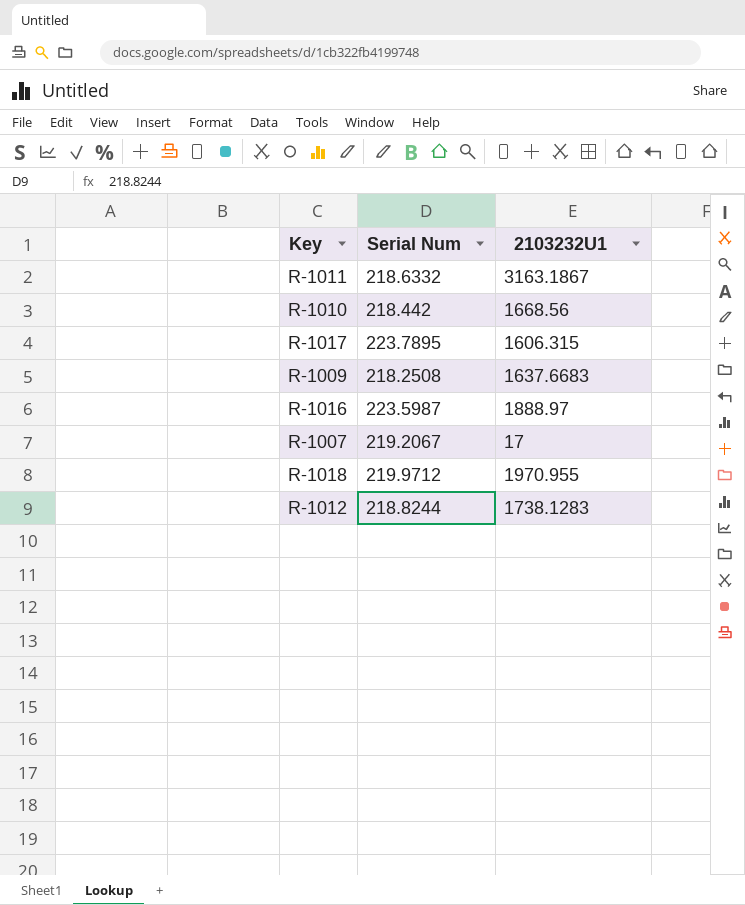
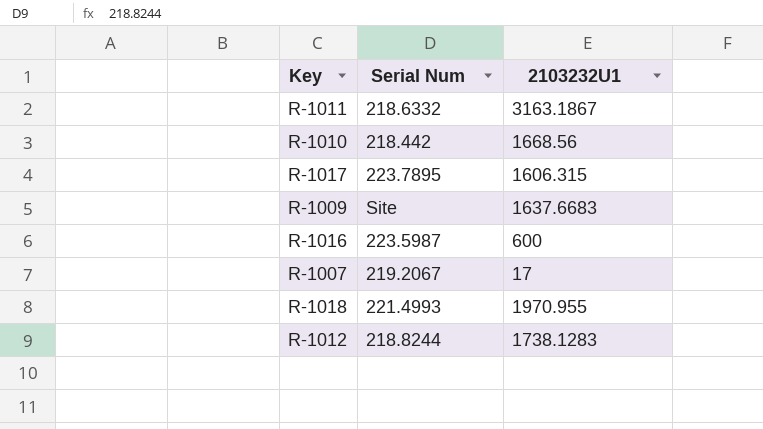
R-1009 | Serial Num: 218.2508 -> Site
R-1016 | 2103232U1: 1888.97 -> 600
R-1018 | Serial Num: 219.9712 -> 221.4993

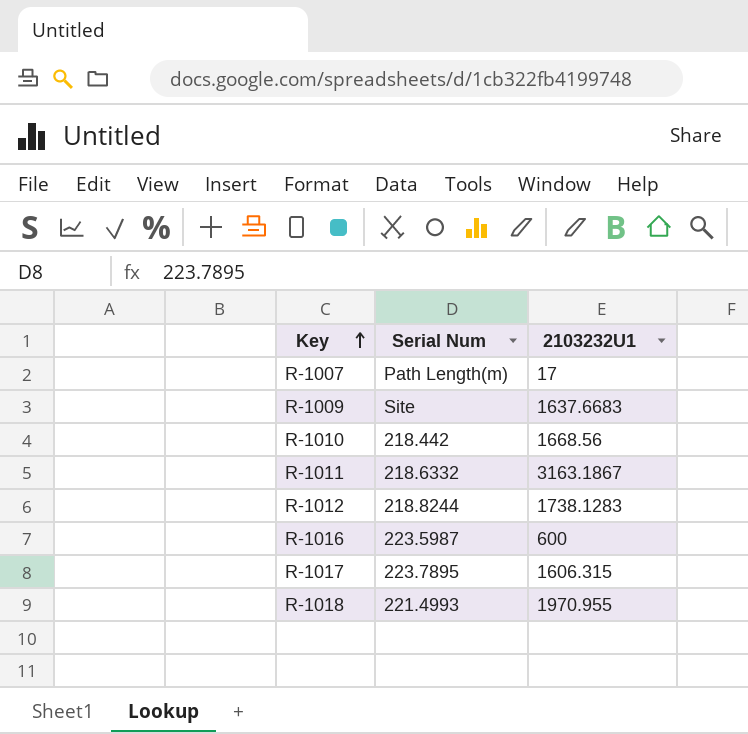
row order: none -> Key ascending
R-1007 | Serial Num: 219.2067 -> Path Length(m)

